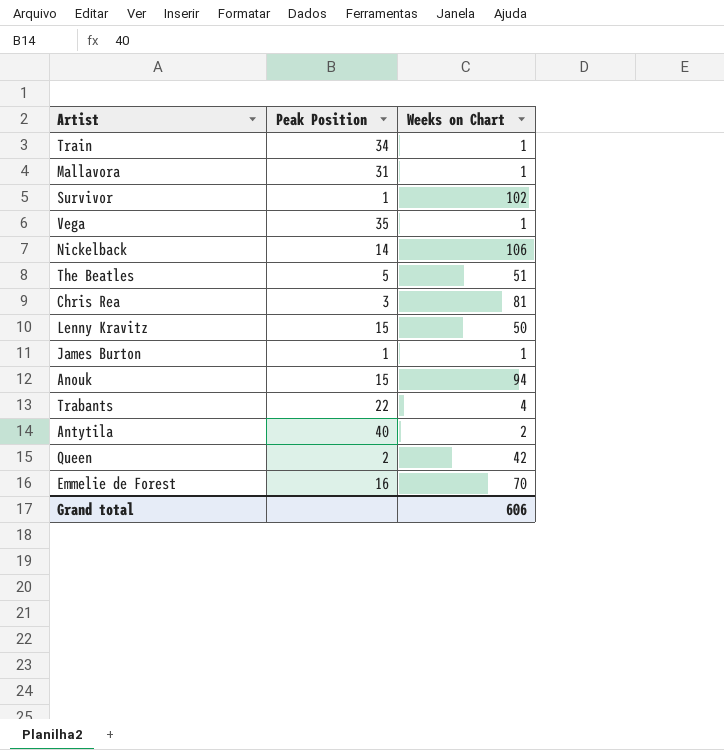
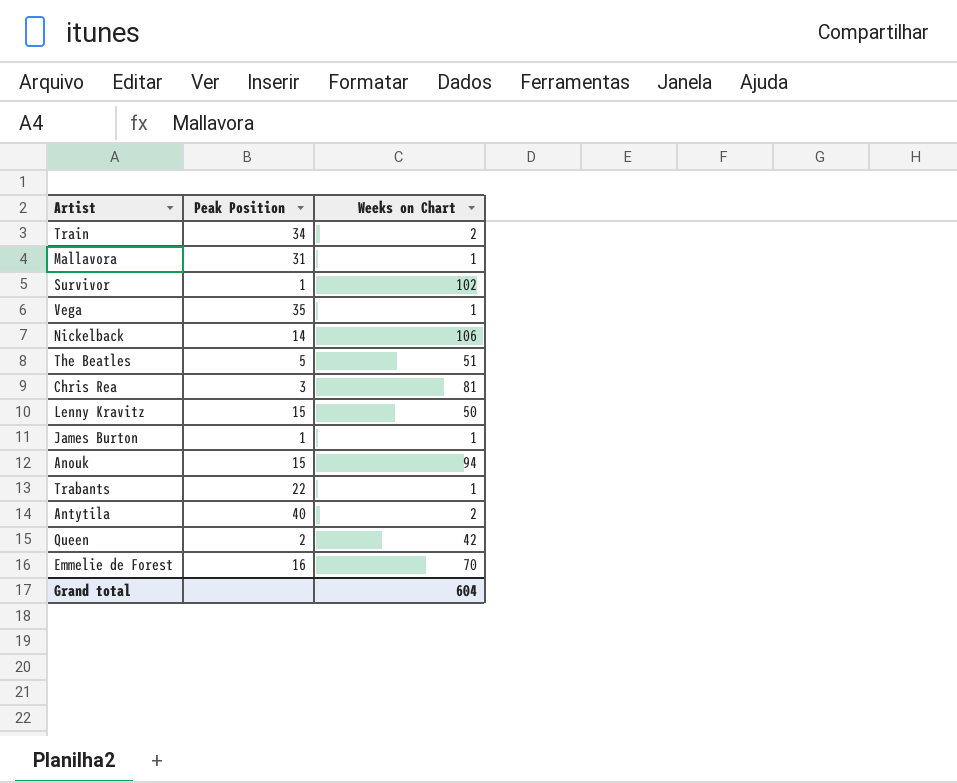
Train | Weeks on Chart: 1 -> 2
Trabants | Weeks on Chart: 4 -> 1
Grand total | Weeks on Chart: 606 -> 604

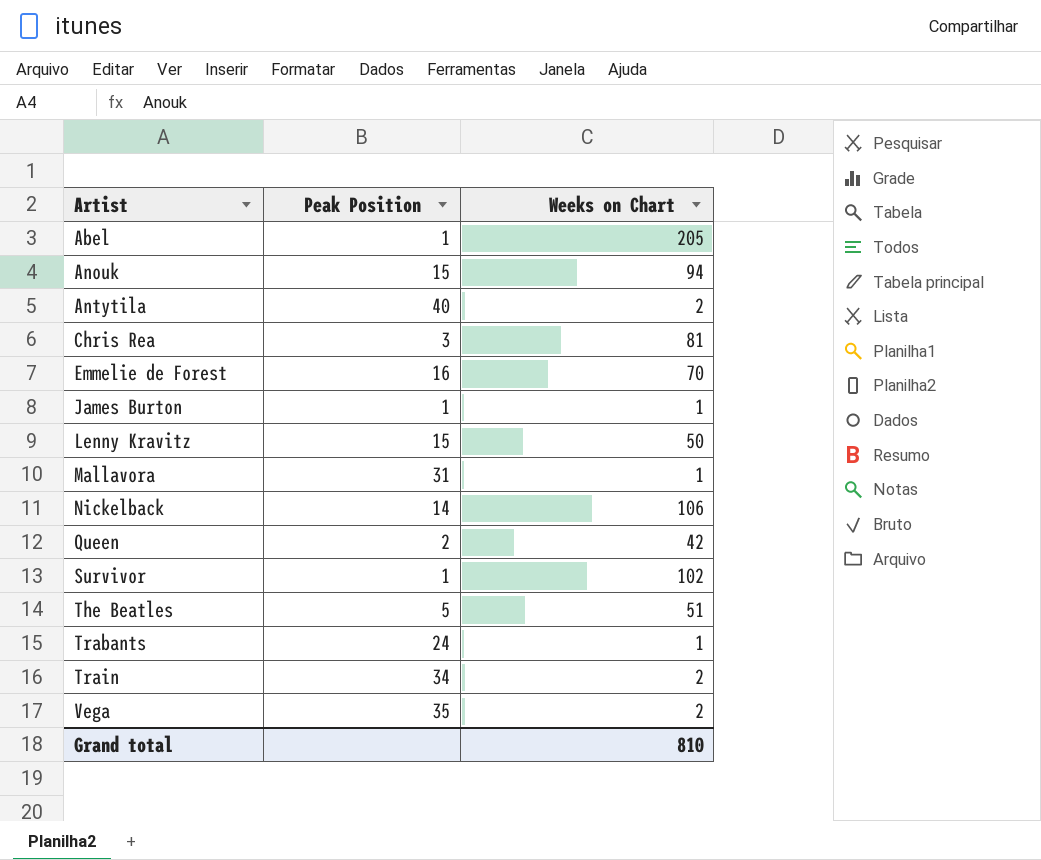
row order: none -> Artist ascending
row Abel: none -> 1 | 205
Trabants | Peak Position: 22 -> 24
Vega | Weeks on Chart: 1 -> 2
Grand total | Weeks on Chart: 604 -> 810

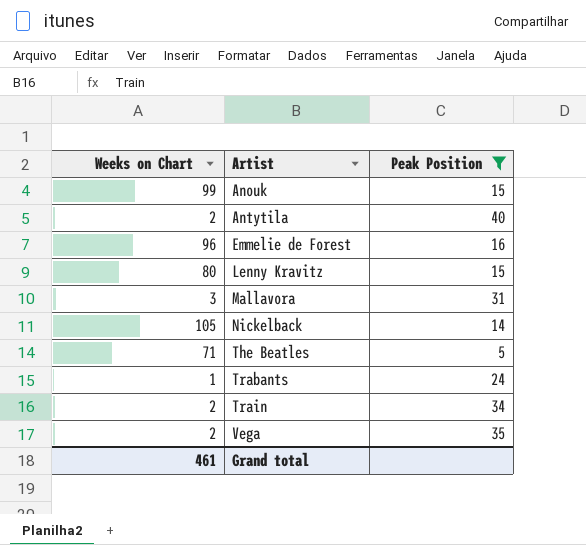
filter: none -> Peak Position >= 5
column Weeks on Chart | position: 3 -> 1
Anouk | Weeks on Chart: 94 -> 99
Emmelie de Forest | Weeks on Chart: 70 -> 96
Lenny Kravitz | Weeks on Chart: 50 -> 80
Mallavora | Weeks on Chart: 1 -> 3
Nickelback | Weeks on Chart: 106 -> 105
The Beatles | Weeks on Chart: 51 -> 71
Grand total | Weeks on Chart: 810 -> 461

